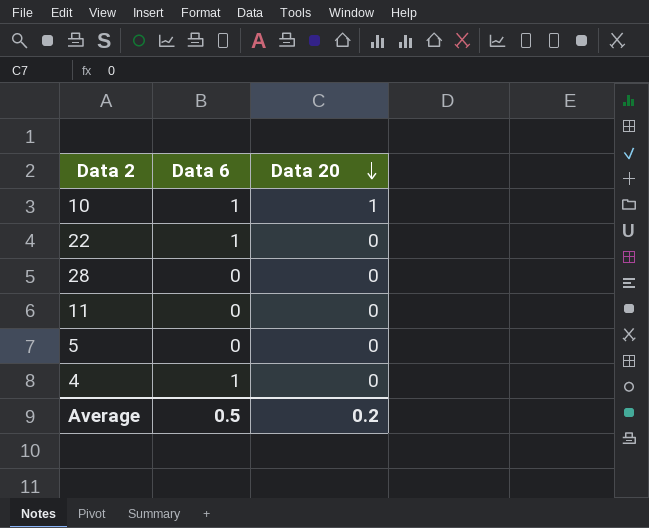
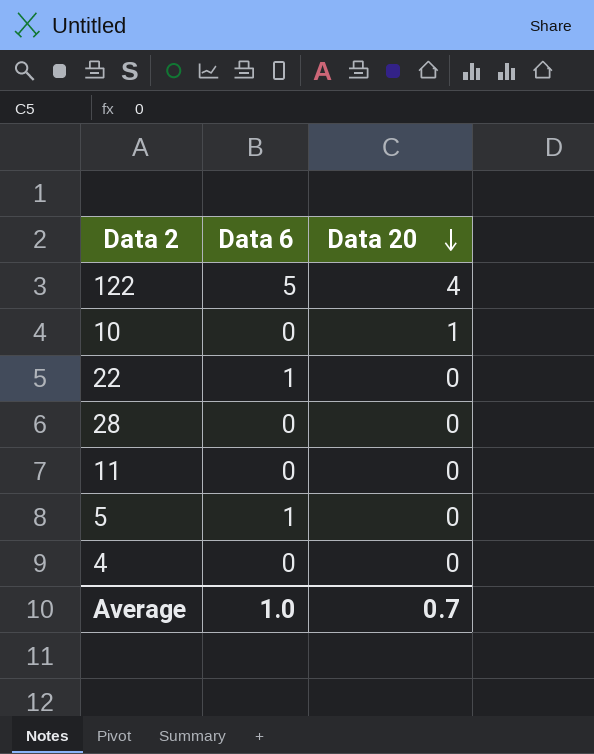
row 122: none -> 5 | 4
10 | Data 6: 1 -> 0
5 | Data 6: 0 -> 1
4 | Data 6: 1 -> 0
Average | Data 6: 0.5 -> 1.0
Average | Data 20: 0.2 -> 0.7

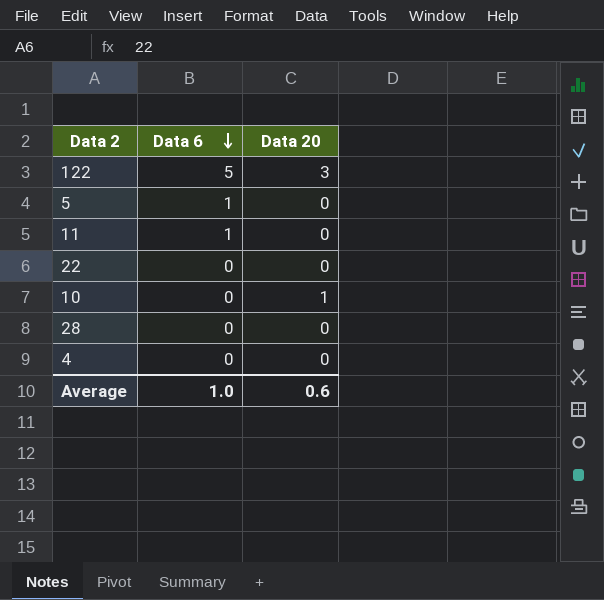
row order: Data 20 descending -> Data 6 descending
122 | Data 20: 4 -> 3
11 | Data 6: 0 -> 1
22 | Data 6: 1 -> 0
Average | Data 20: 0.7 -> 0.6

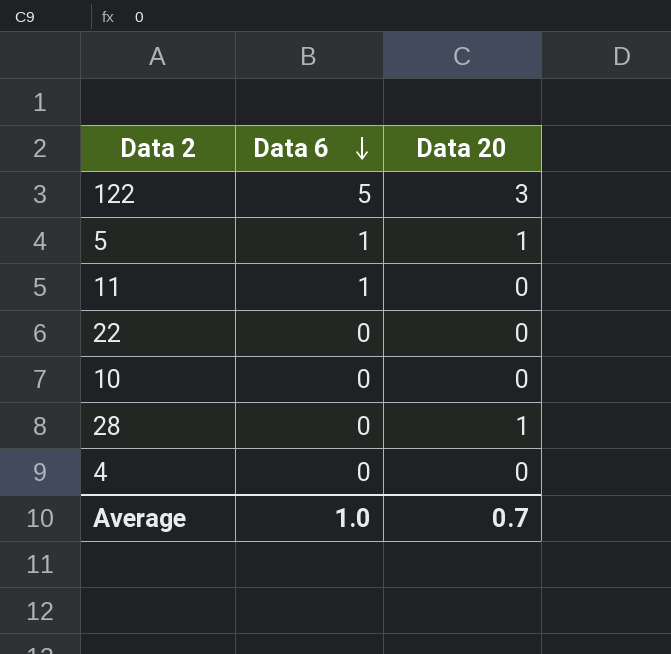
5 | Data 20: 0 -> 1
10 | Data 20: 1 -> 0
28 | Data 20: 0 -> 1
Average | Data 20: 0.6 -> 0.7

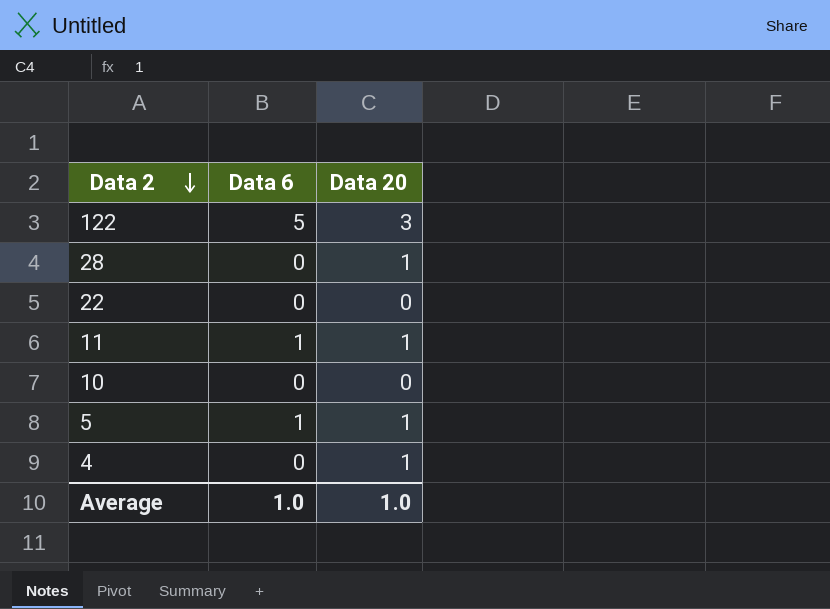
row order: Data 6 descending -> Data 2 descending
11 | Data 20: 0 -> 1
4 | Data 20: 0 -> 1
Average | Data 20: 0.7 -> 1.0

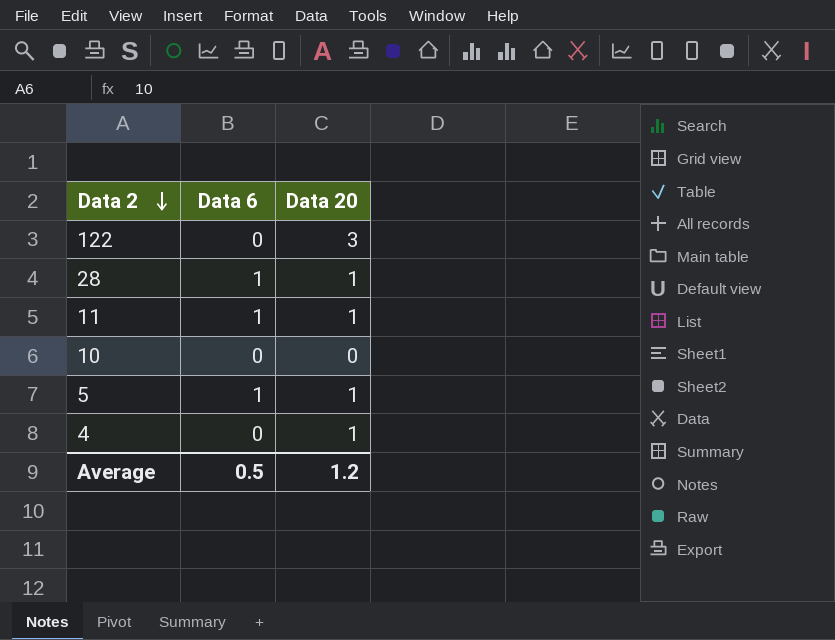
row 22: 0 | 0 -> none
122 | Data 6: 5 -> 0
28 | Data 6: 0 -> 1
Average | Data 6: 1.0 -> 0.5
Average | Data 20: 1.0 -> 1.2

